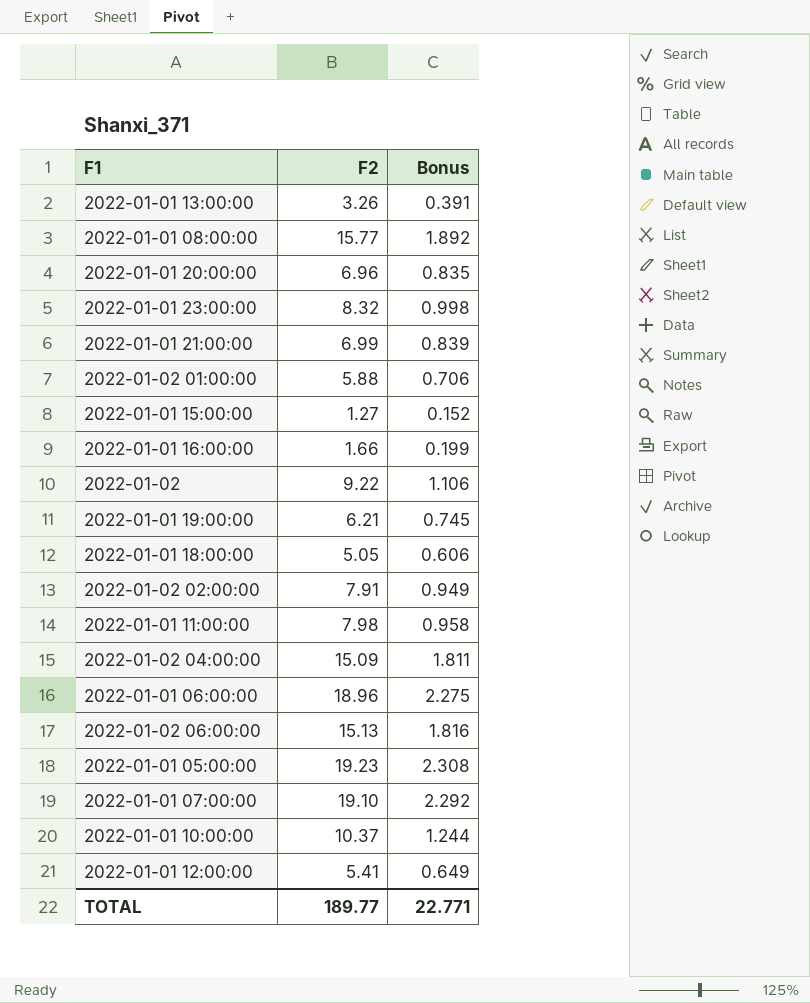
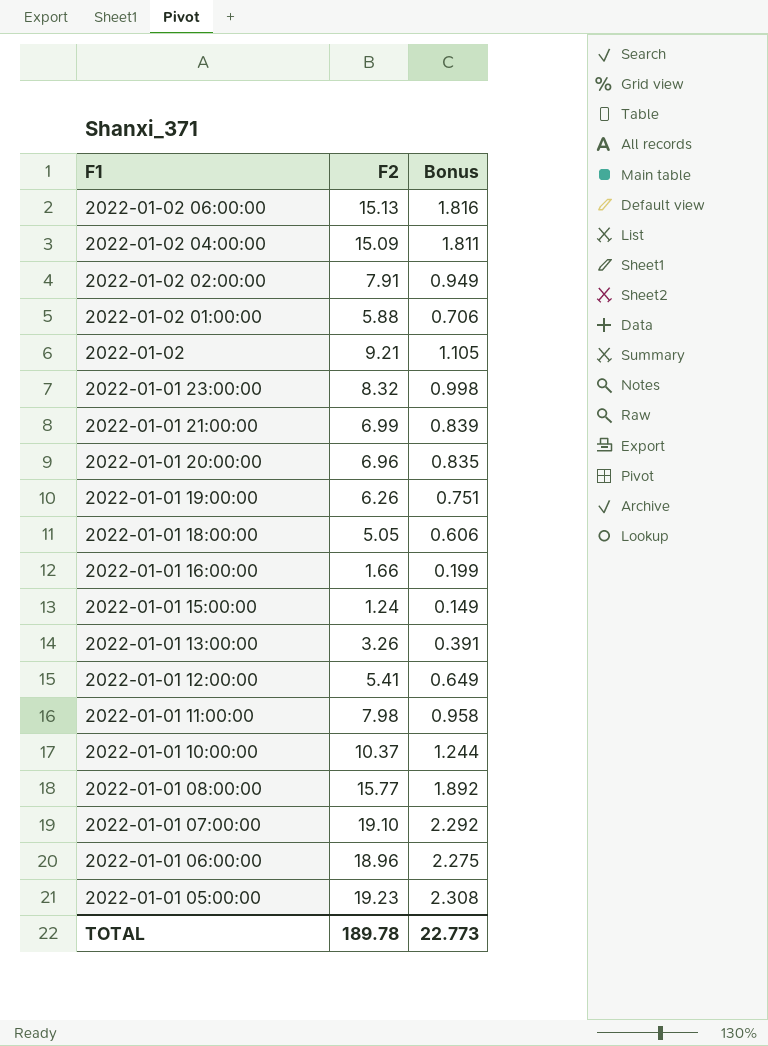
row order: none -> F1 descending
2022-01-02 | F2: 9.22 -> 9.21
2022-01-02 | Bonus: 1.106 -> 1.105
2022-01-01 19:00:00 | F2: 6.21 -> 6.26
2022-01-01 19:00:00 | Bonus: 0.745 -> 0.751
2022-01-01 15:00:00 | F2: 1.27 -> 1.24
2022-01-01 15:00:00 | Bonus: 0.152 -> 0.149
TOTAL | F2: 189.77 -> 189.78
TOTAL | Bonus: 22.771 -> 22.773

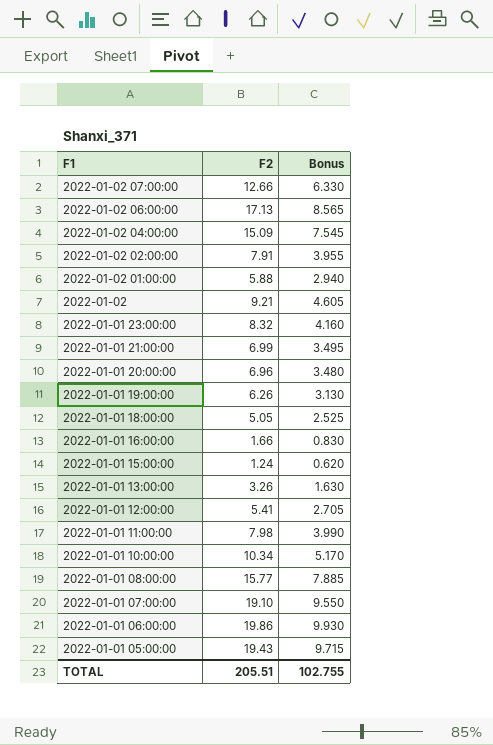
column Bonus | formula: [F2] * 0.12 -> [F2] * 0.5
row 2022-01-02 07:00:00: none -> 12.66 | 6.330
2022-01-02 06:00:00 | F2: 15.13 -> 17.13
2022-01-01 10:00:00 | F2: 10.37 -> 10.34
2022-01-01 06:00:00 | F2: 18.96 -> 19.86
2022-01-01 05:00:00 | F2: 19.23 -> 19.43
TOTAL | F2: 189.78 -> 205.51
TOTAL | Bonus: 22.773 -> 102.755

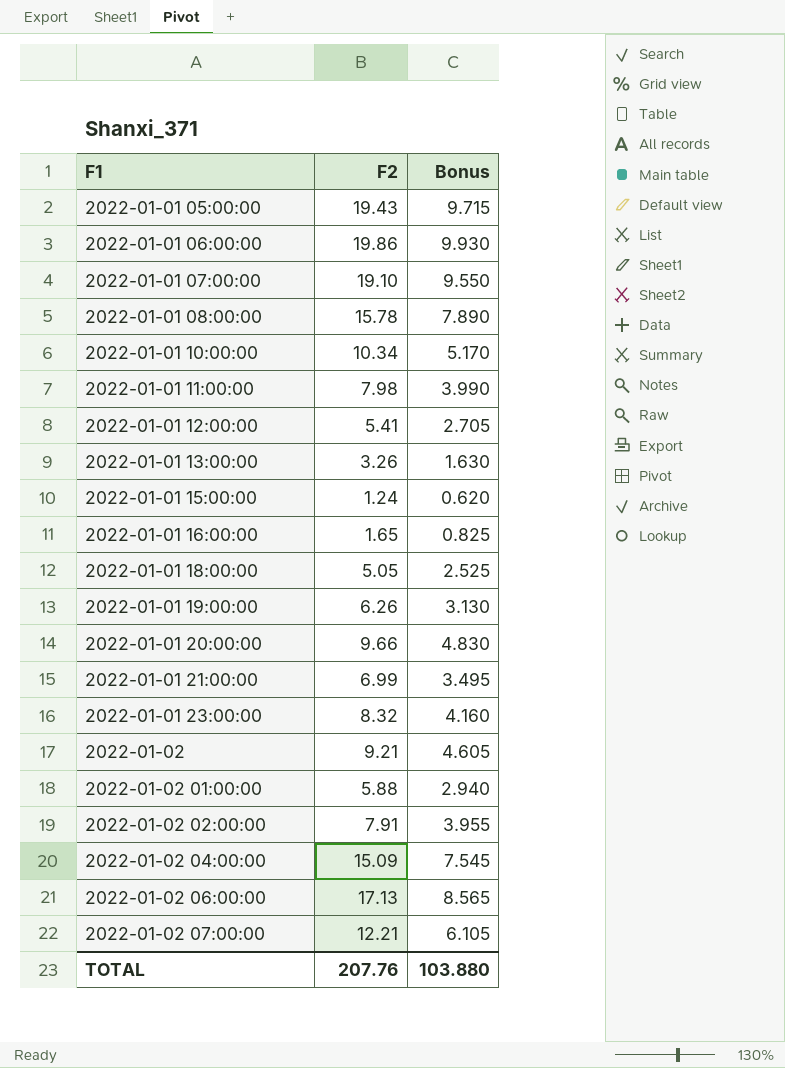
row order: F1 descending -> F1 ascending
2022-01-01 08:00:00 | F2: 15.77 -> 15.78
2022-01-01 08:00:00 | Bonus: 7.885 -> 7.890
2022-01-01 16:00:00 | F2: 1.66 -> 1.65
2022-01-01 16:00:00 | Bonus: 0.830 -> 0.825
2022-01-01 20:00:00 | F2: 6.96 -> 9.66
2022-01-01 20:00:00 | Bonus: 3.480 -> 4.830
2022-01-02 07:00:00 | F2: 12.66 -> 12.21
2022-01-02 07:00:00 | Bonus: 6.330 -> 6.105
TOTAL | F2: 205.51 -> 207.76
TOTAL | Bonus: 102.755 -> 103.880

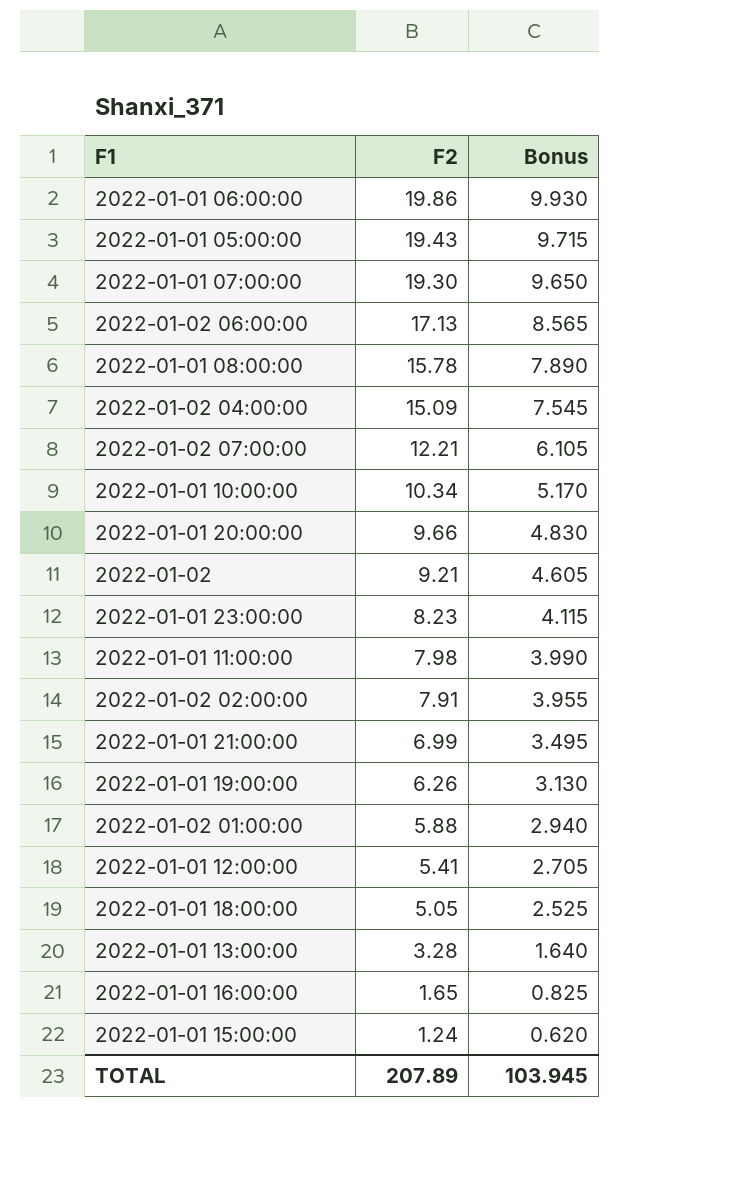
row order: F1 ascending -> F2 descending
2022-01-01 07:00:00 | F2: 19.10 -> 19.30
2022-01-01 07:00:00 | Bonus: 9.550 -> 9.650
2022-01-01 23:00:00 | F2: 8.32 -> 8.23
2022-01-01 23:00:00 | Bonus: 4.160 -> 4.115
2022-01-01 13:00:00 | F2: 3.26 -> 3.28
2022-01-01 13:00:00 | Bonus: 1.630 -> 1.640
TOTAL | F2: 207.76 -> 207.89
TOTAL | Bonus: 103.880 -> 103.945

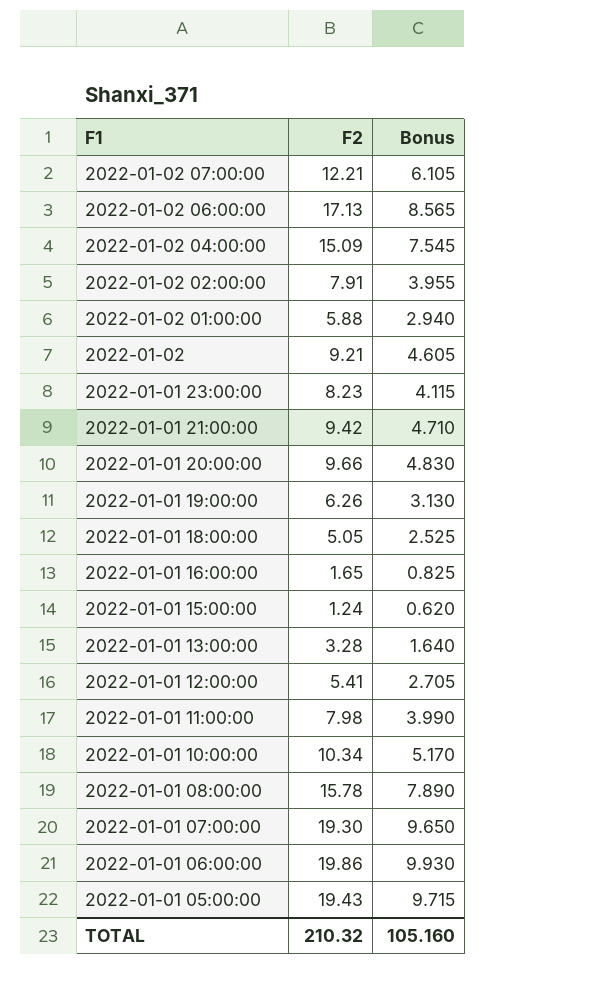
row order: F2 descending -> F1 descending
2022-01-01 21:00:00 | F2: 6.99 -> 9.42
2022-01-01 21:00:00 | Bonus: 3.495 -> 4.710
TOTAL | F2: 207.89 -> 210.32
TOTAL | Bonus: 103.945 -> 105.160

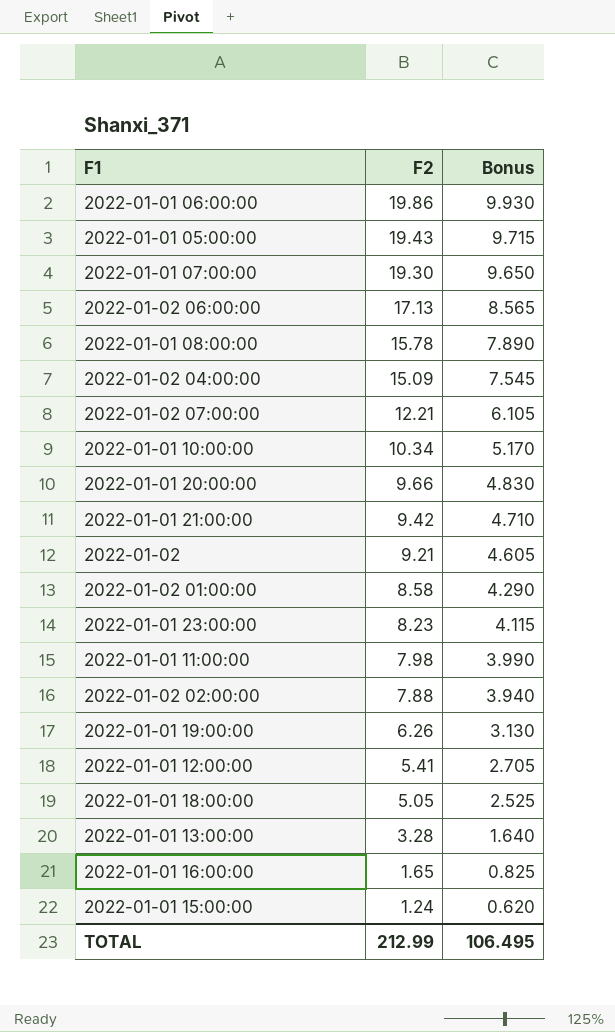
row order: F1 descending -> F2 descending
2022-01-02 01:00:00 | F2: 5.88 -> 8.58
2022-01-02 01:00:00 | Bonus: 2.940 -> 4.290
2022-01-02 02:00:00 | F2: 7.91 -> 7.88
2022-01-02 02:00:00 | Bonus: 3.955 -> 3.940
TOTAL | F2: 210.32 -> 212.99
TOTAL | Bonus: 105.160 -> 106.495

